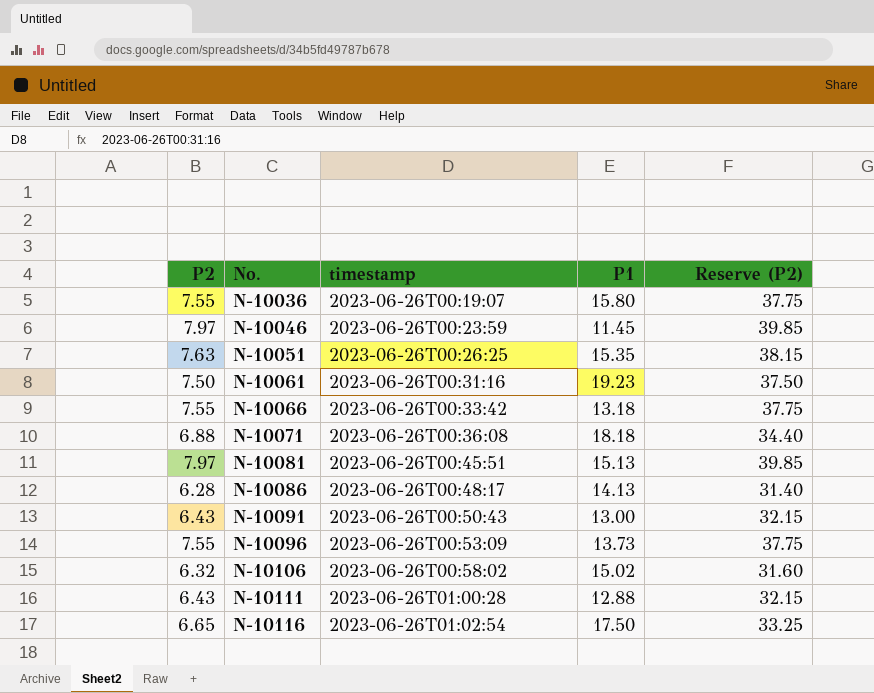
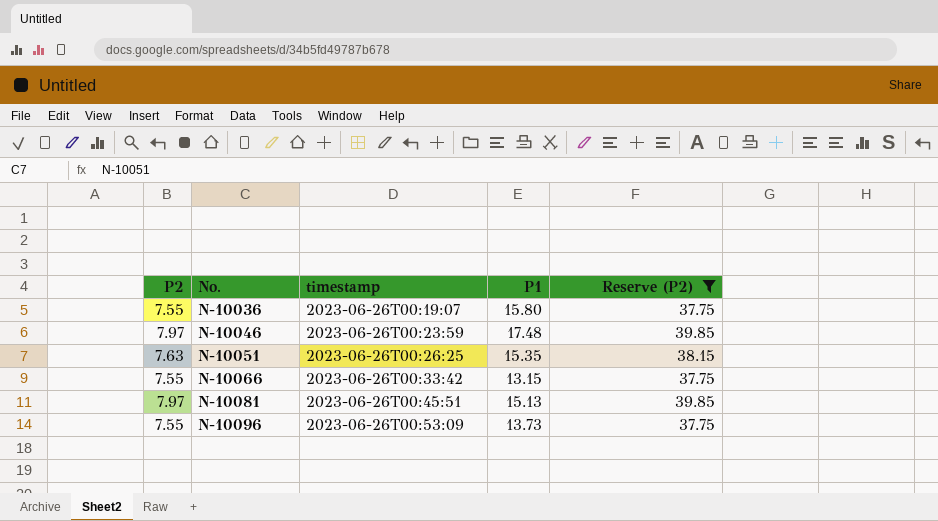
filter: none -> Reserve (P2) >= 37.75
N-10046 | P1: 11.45 -> 17.48
N-10066 | P1: 13.18 -> 13.15

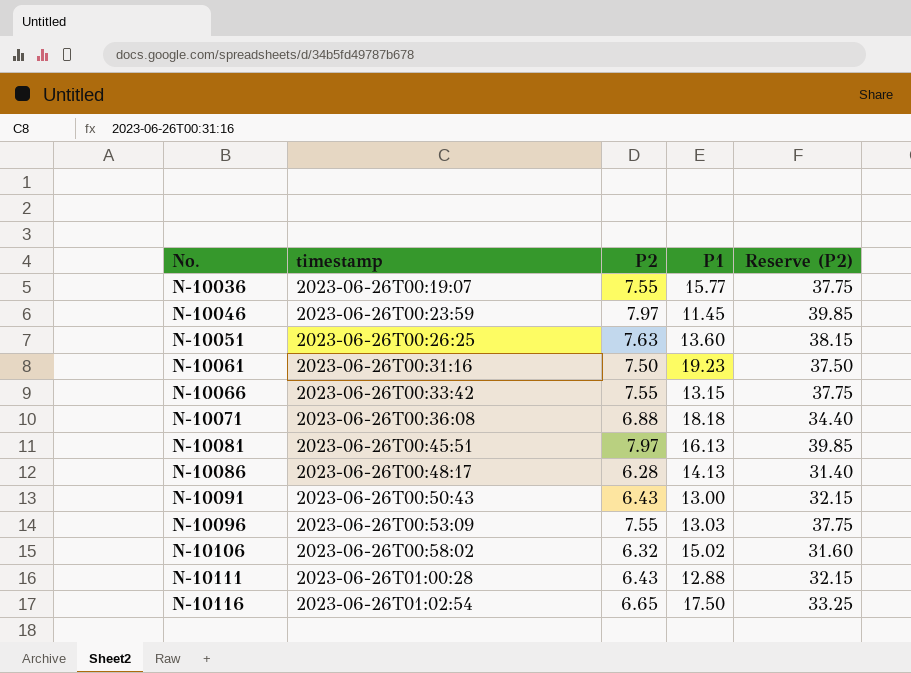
filter: Reserve (P2) >= 37.75 -> none
column P2 | position: 1 -> 3
N-10036 | P1: 15.80 -> 15.77
N-10046 | P1: 17.48 -> 11.45
N-10051 | P1: 15.35 -> 13.60
N-10081 | P1: 15.13 -> 16.13
N-10096 | P1: 13.73 -> 13.03

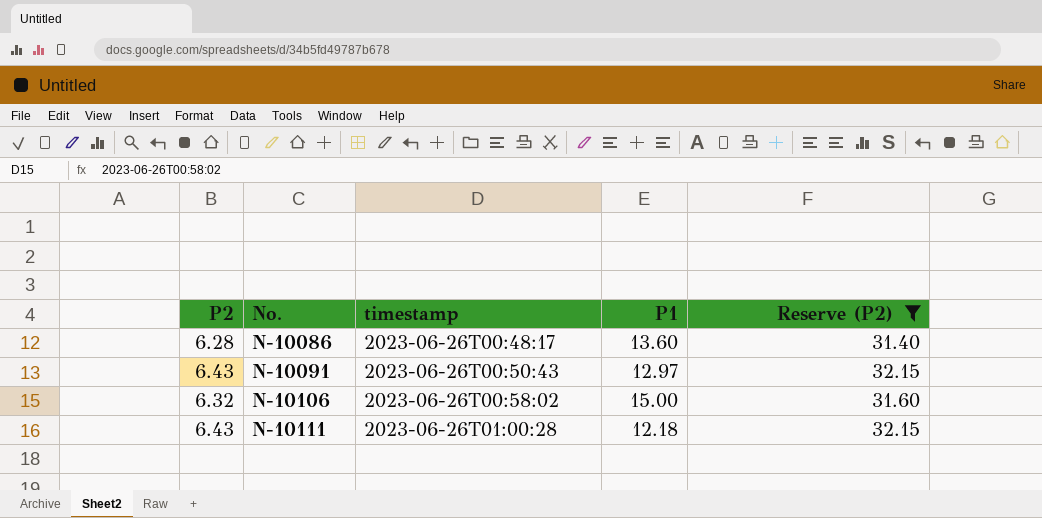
filter: none -> Reserve (P2) <= 32.15
column P2 | position: 3 -> 1
N-10086 | P1: 14.13 -> 13.60
N-10091 | P1: 13.00 -> 12.97
N-10106 | P1: 15.02 -> 15.00
N-10111 | P1: 12.88 -> 12.18

